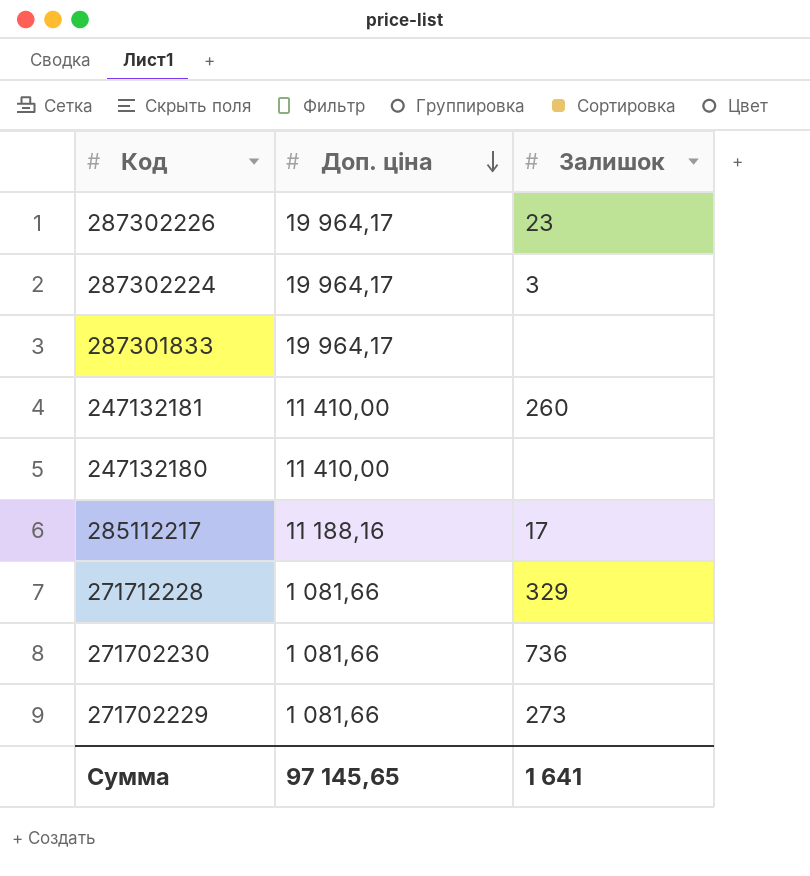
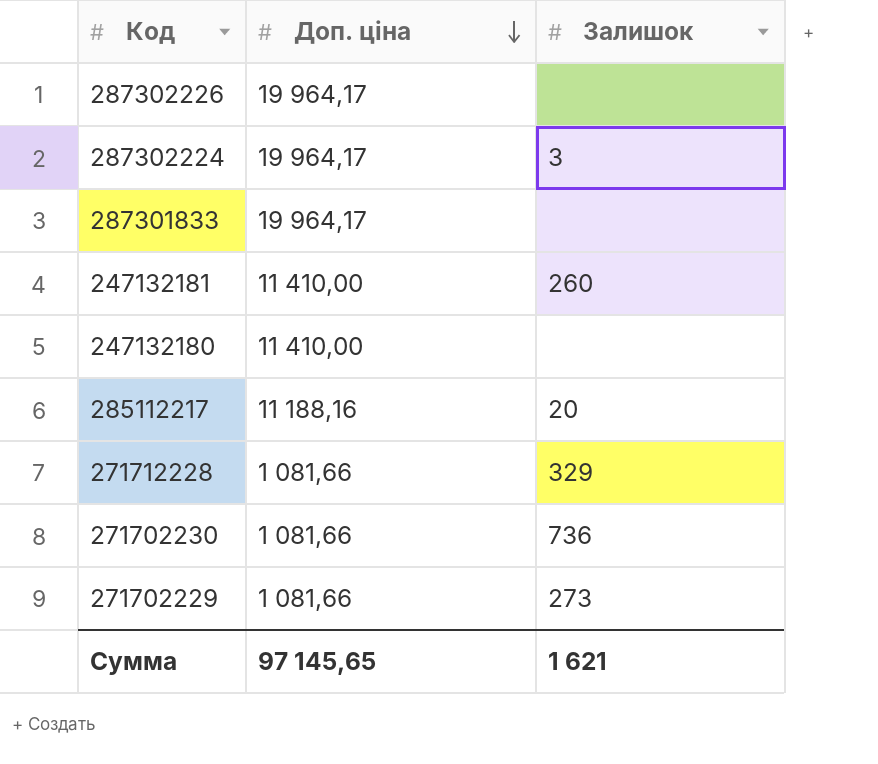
287302226 | Залишок: 23 -> none
285112217 | Залишок: 17 -> 20
Сумма | Залишок: 1 641 -> 1 621

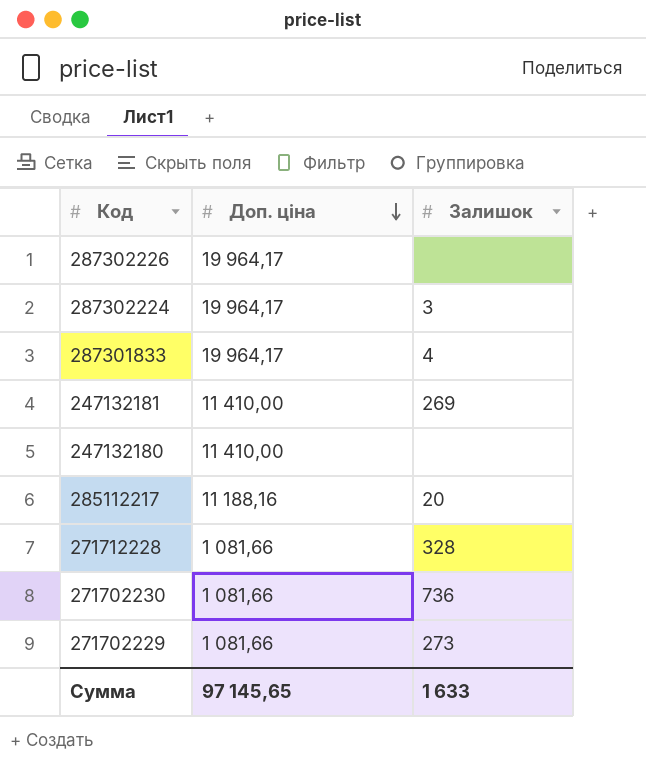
287301833 | Залишок: none -> 4
247132181 | Залишок: 260 -> 269
271712228 | Залишок: 329 -> 328
Сумма | Залишок: 1 621 -> 1 633

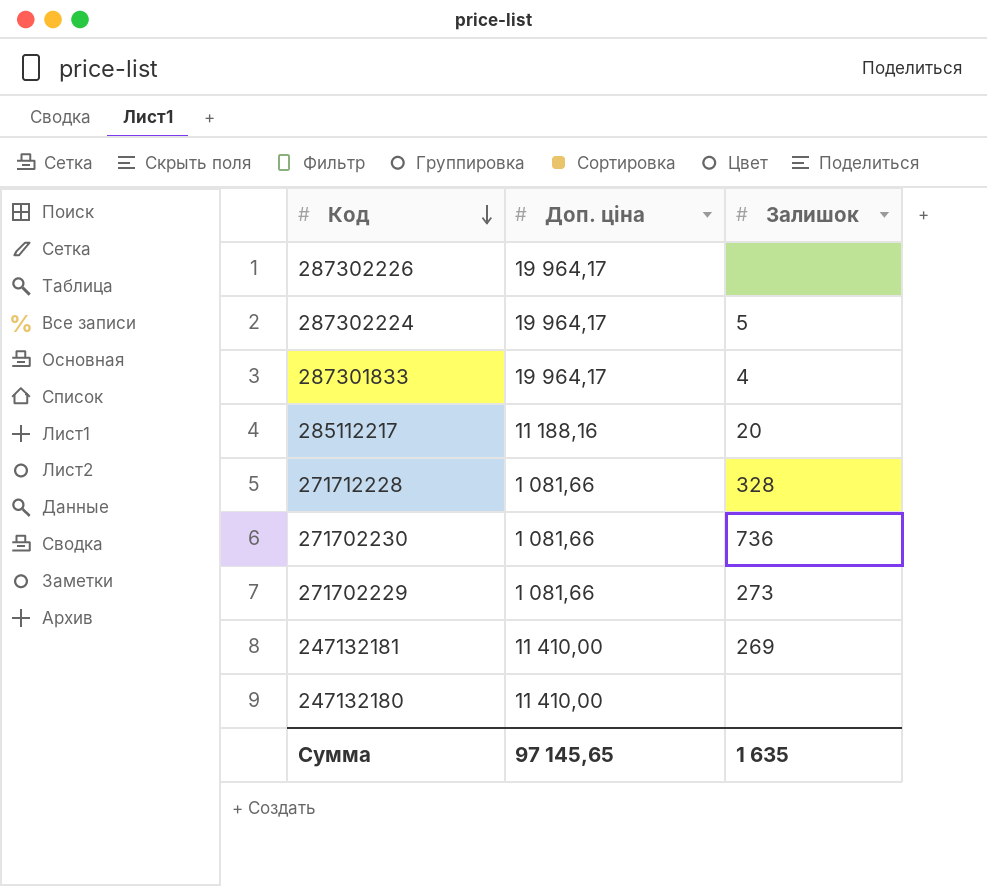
row order: Доп. ціна descending -> Код descending
287302224 | Залишок: 3 -> 5
Сумма | Залишок: 1 633 -> 1 635

